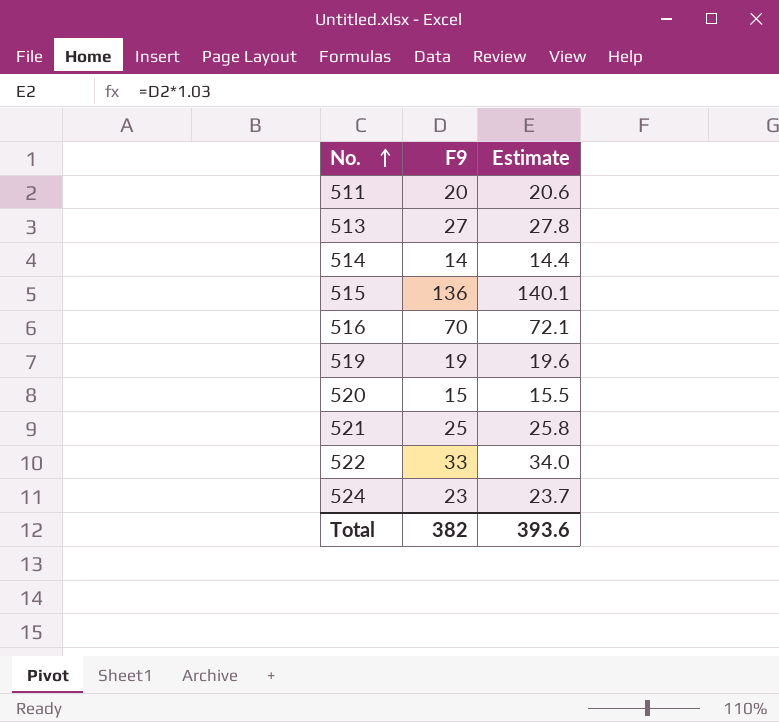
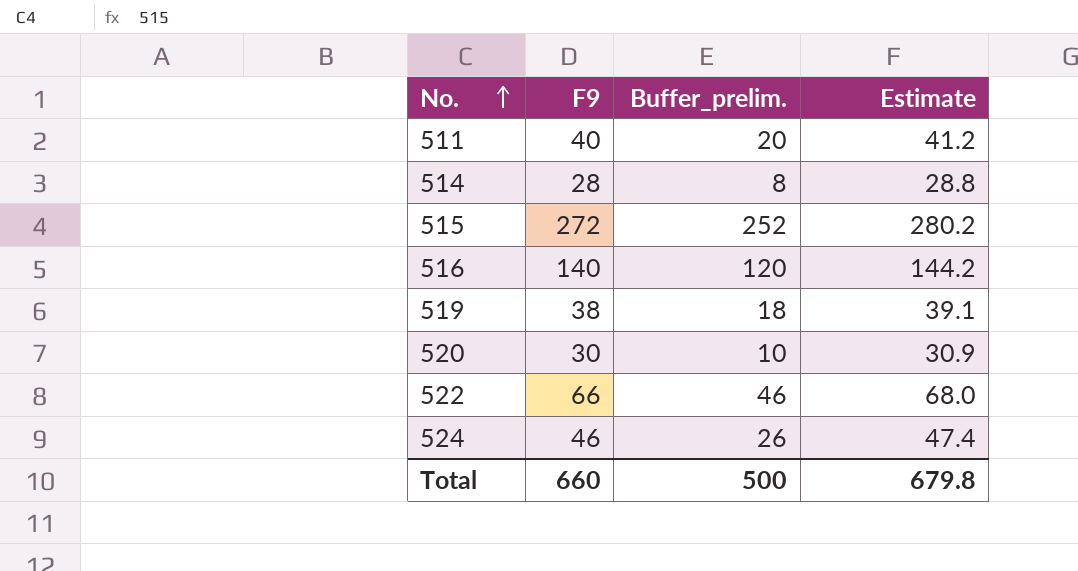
column Buffer_prelim. | formula: none -> [F9] - 20
row 513: 27 | 27.8 -> none
row 521: 25 | 25.8 -> none
511 | F9: 20 -> 40
511 | Estimate: 20.6 -> 41.2
514 | F9: 14 -> 28
514 | Estimate: 14.4 -> 28.8
515 | F9: 136 -> 272
515 | Estimate: 140.1 -> 280.2
516 | F9: 70 -> 140
516 | Estimate: 72.1 -> 144.2
519 | F9: 19 -> 38
519 | Estimate: 19.6 -> 39.1
520 | F9: 15 -> 30
520 | Estimate: 15.5 -> 30.9
522 | F9: 33 -> 66
522 | Estimate: 34.0 -> 68.0
524 | F9: 23 -> 46
524 | Estimate: 23.7 -> 47.4
Total | F9: 382 -> 660
Total | Estimate: 393.6 -> 679.8

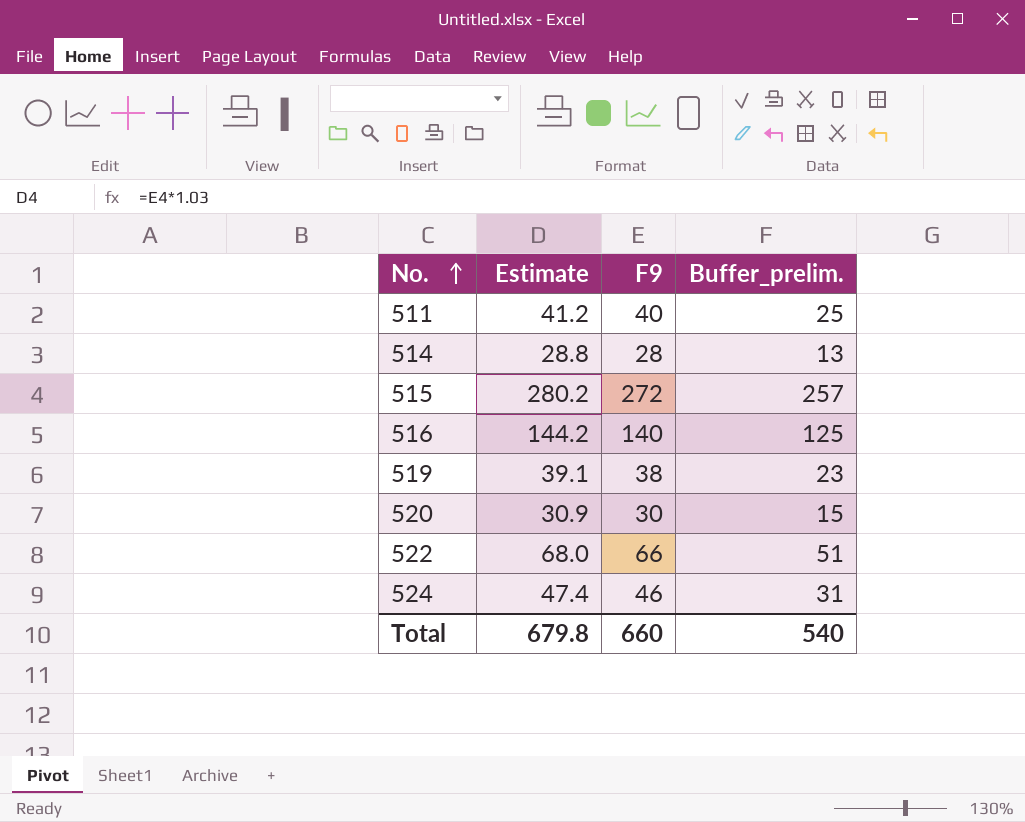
column Estimate | position: 4 -> 2
column Buffer_prelim. | formula: [F9] - 20 -> [F9] - 15
Total | Buffer_prelim.: 500 -> 540

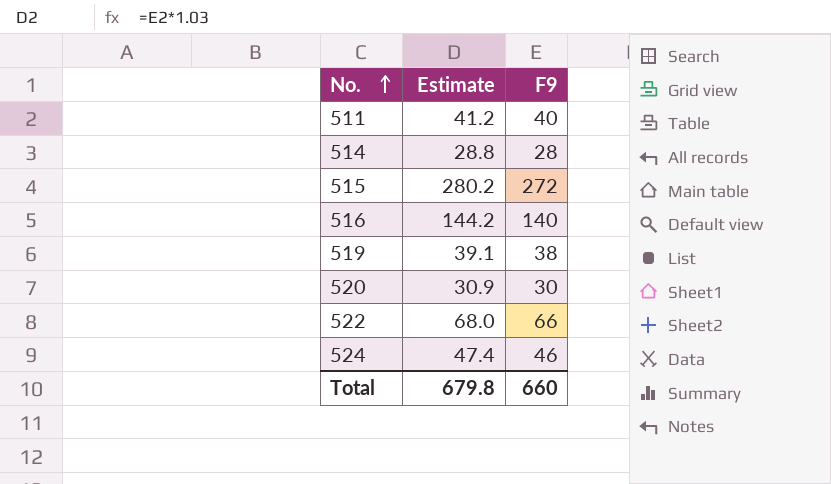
column Buffer_prelim. | formula: [F9] - 15 -> none

